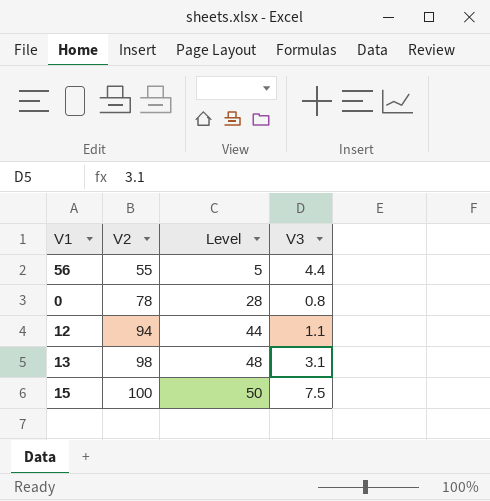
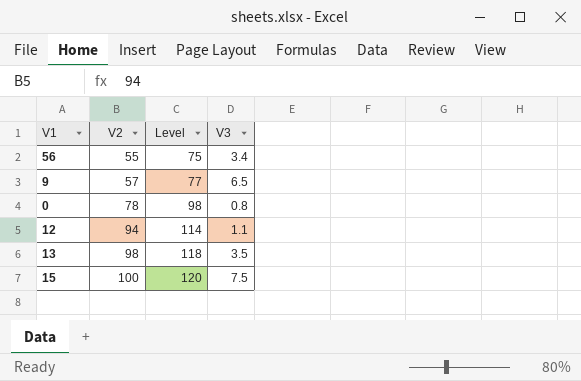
column Level | formula: [V2] - 50 -> [V2] + 20
56 | V3: 4.4 -> 3.4
row 9: none -> 57 | 77 | 6.5
13 | V3: 3.1 -> 3.5

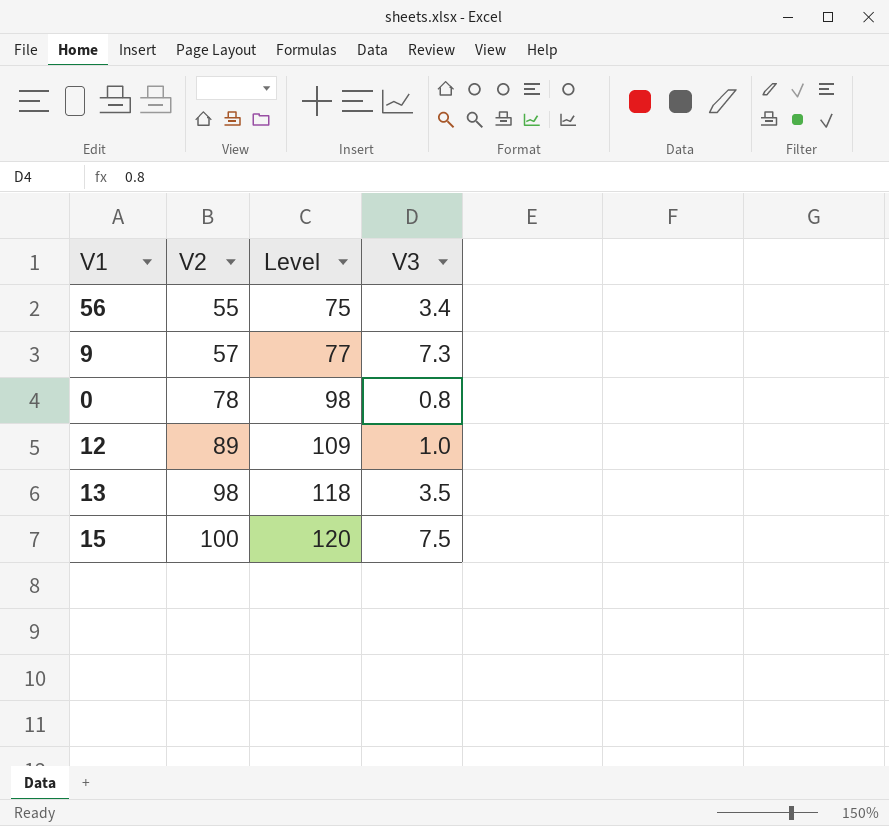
9 | V3: 6.5 -> 7.3
12 | V2: 94 -> 89
12 | Level: 114 -> 109
12 | V3: 1.1 -> 1.0

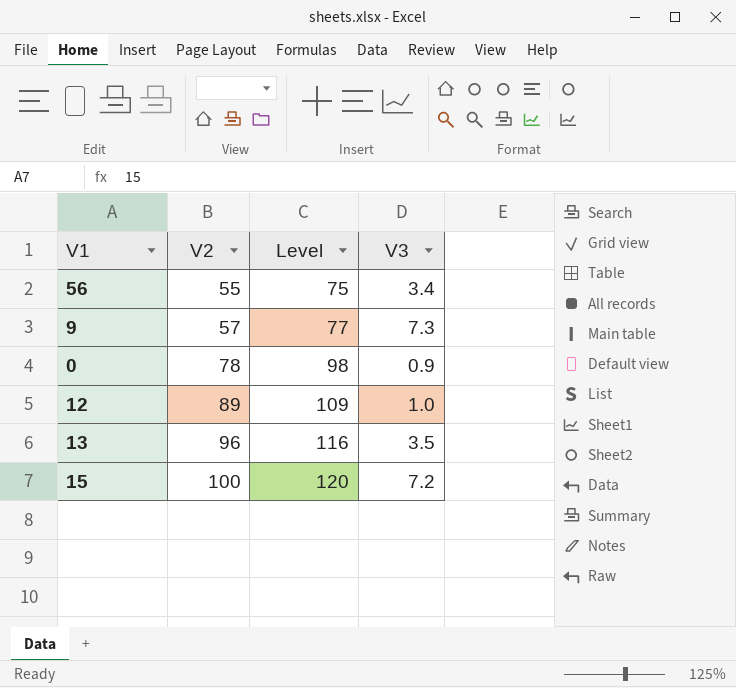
0 | V3: 0.8 -> 0.9
13 | V2: 98 -> 96
13 | Level: 118 -> 116
15 | V3: 7.5 -> 7.2

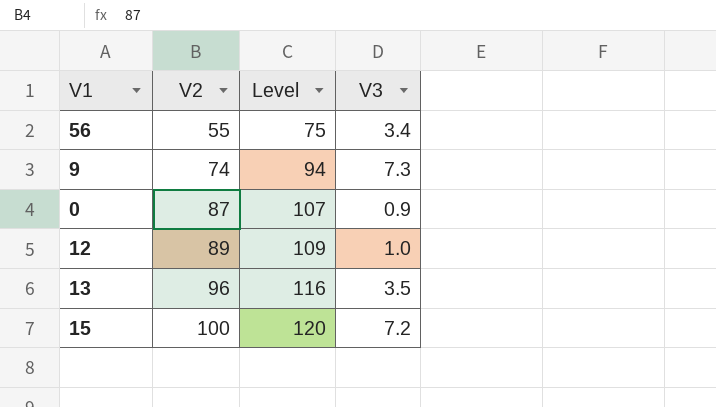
9 | V2: 57 -> 74
9 | Level: 77 -> 94
0 | V2: 78 -> 87
0 | Level: 98 -> 107

